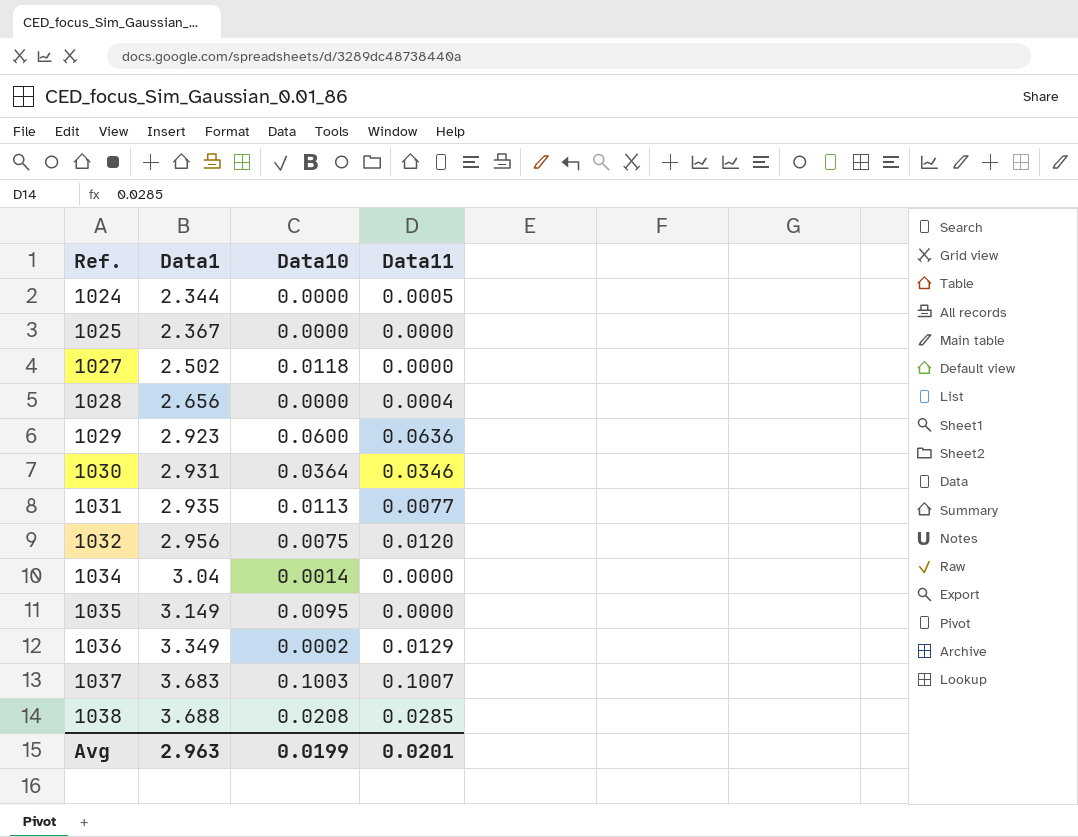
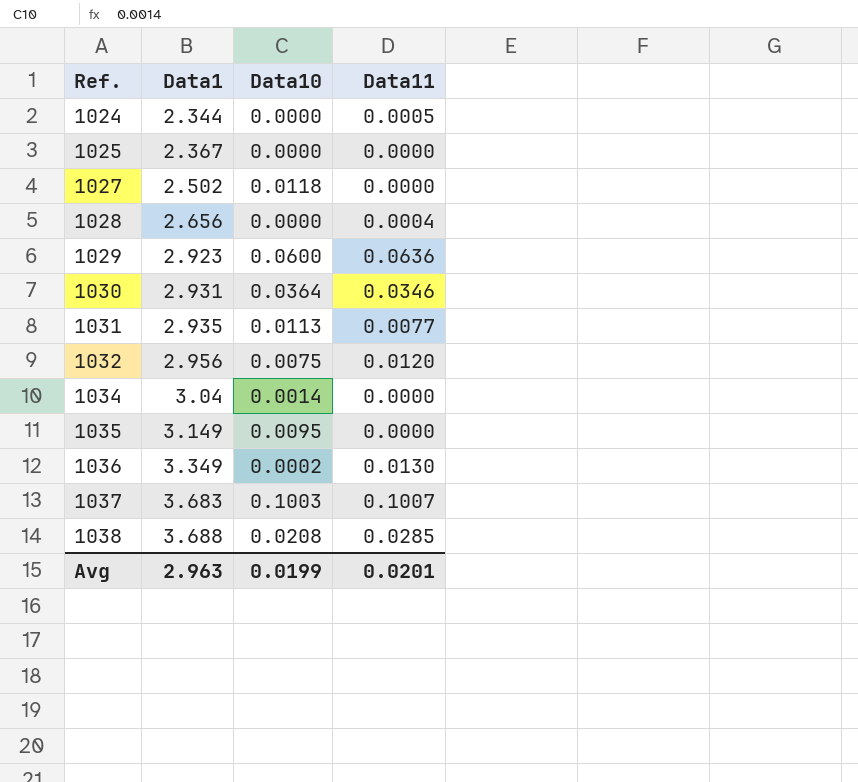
1036 | Data11: 0.0129 -> 0.0130

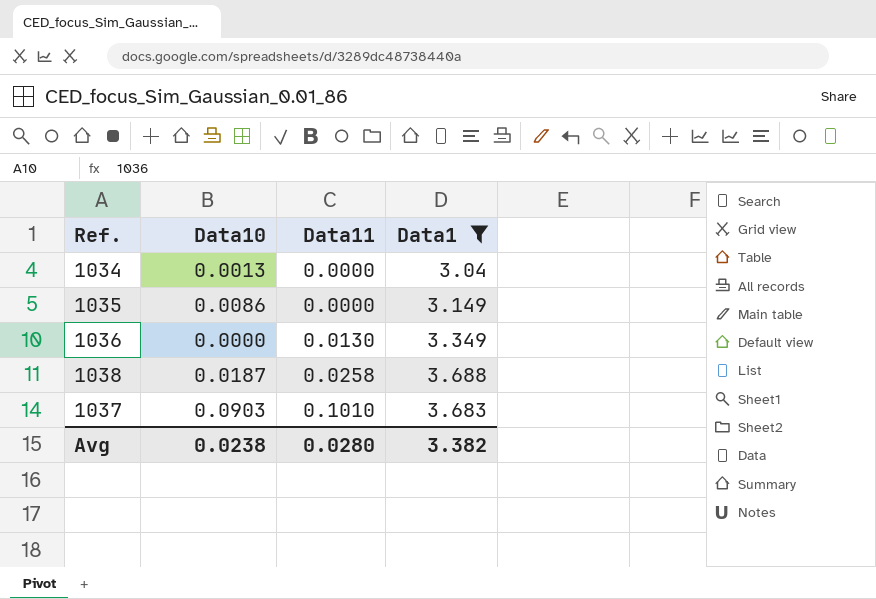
filter: none -> Data1 >= 3.04
row order: Ref. ascending -> Data11 ascending
column Data1 | position: 2 -> 4
1034 | Data10: 0.0014 -> 0.0013
1035 | Data10: 0.0095 -> 0.0086
1036 | Data10: 0.0002 -> 0.0000
1038 | Data10: 0.0208 -> 0.0187
1038 | Data11: 0.0285 -> 0.0258
1037 | Data10: 0.1003 -> 0.0903
1037 | Data11: 0.1007 -> 0.1010
Avg | Data10: 0.0199 -> 0.0238
Avg | Data11: 0.0201 -> 0.0280
Avg | Data1: 2.963 -> 3.382

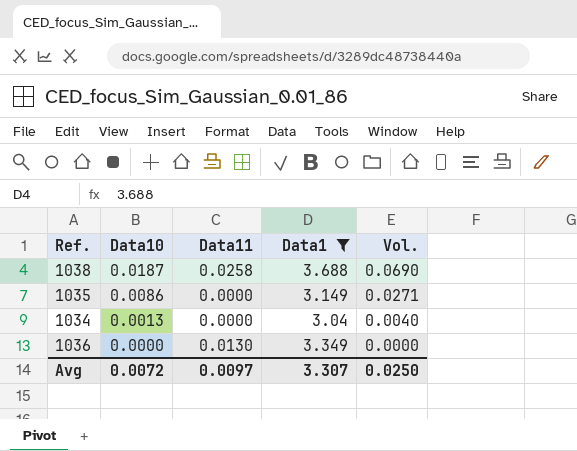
row order: Data11 ascending -> Data10 descending
column Vol. | formula: none -> [Data10] * [Data1]
row 1037: 0.0903 | 0.1010 | 3.683 -> none
Avg | Data10: 0.0238 -> 0.0072
Avg | Data11: 0.0280 -> 0.0097
Avg | Data1: 3.382 -> 3.307

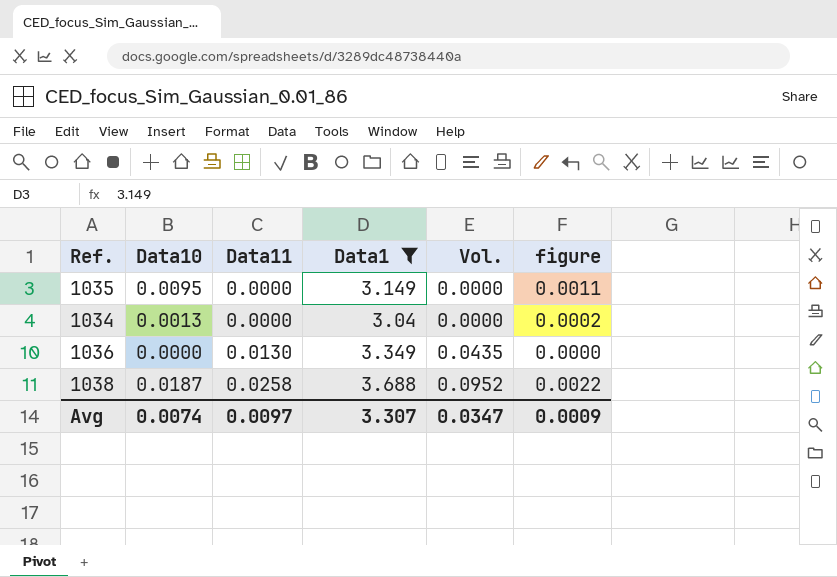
row order: Data10 descending -> Data11 ascending
column Vol. | formula: [Data10] * [Data1] -> [Data11] * [Data1]
column figure | formula: none -> [Data10] * 0.12
1035 | Data10: 0.0086 -> 0.0095
Avg | Data10: 0.0072 -> 0.0074
Avg | Vol.: 0.0250 -> 0.0347

